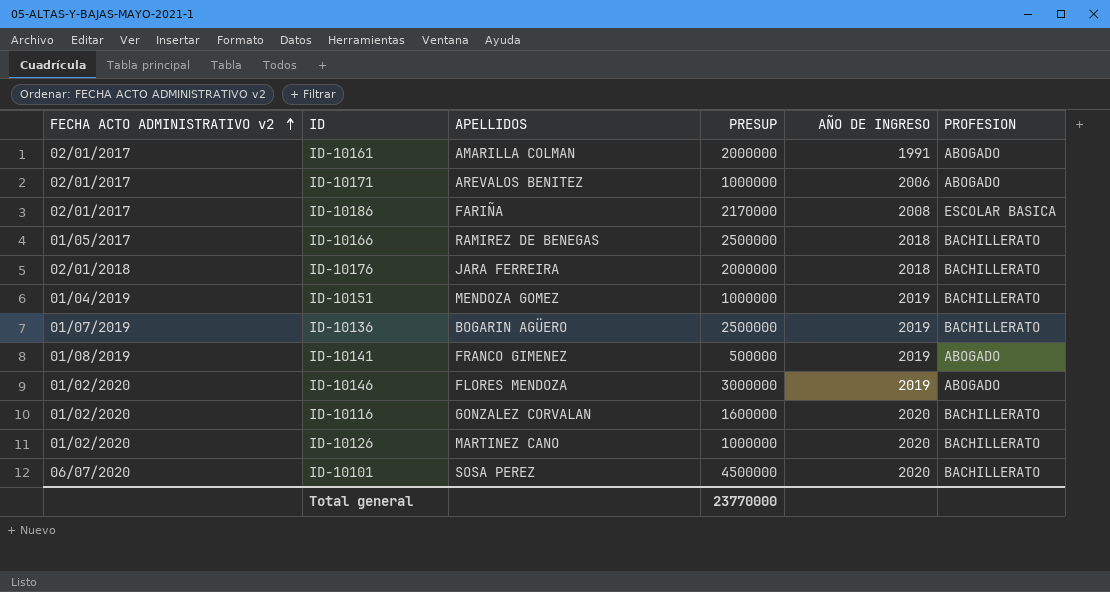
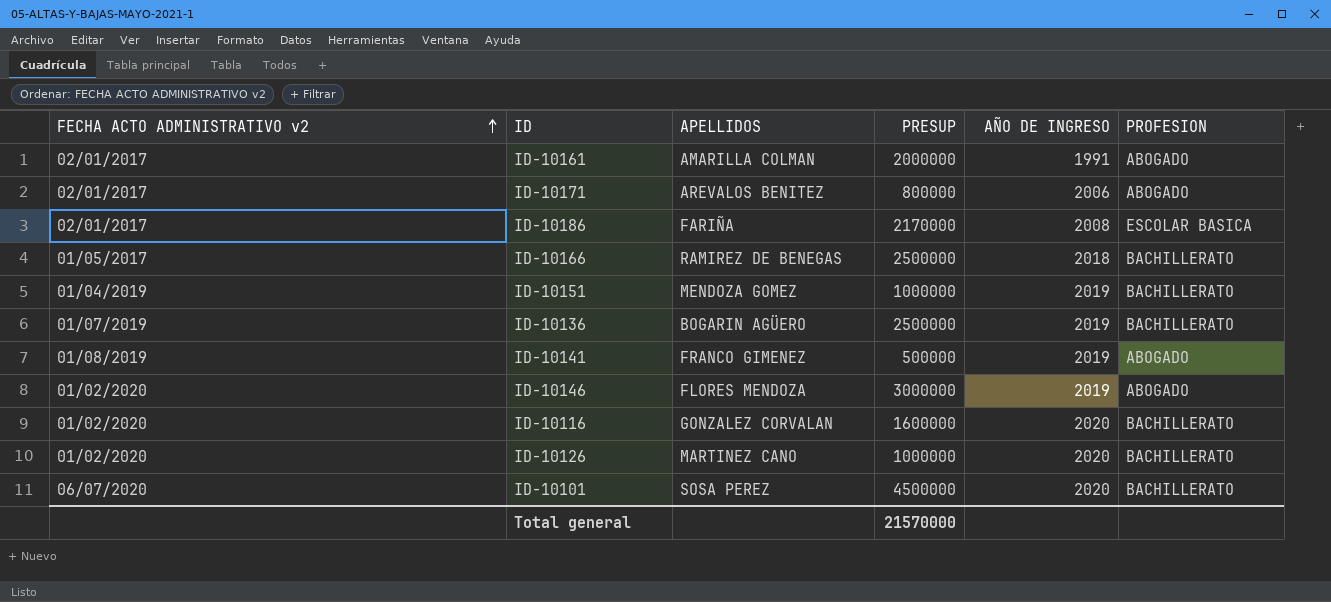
row ID-10176: 02/01/2018 | JARA FERREIRA | 2000000 | 2018 | BACHILLERATO -> none
ID-10171 | PRESUP: 1000000 -> 800000
Total general | PRESUP: 23770000 -> 21570000

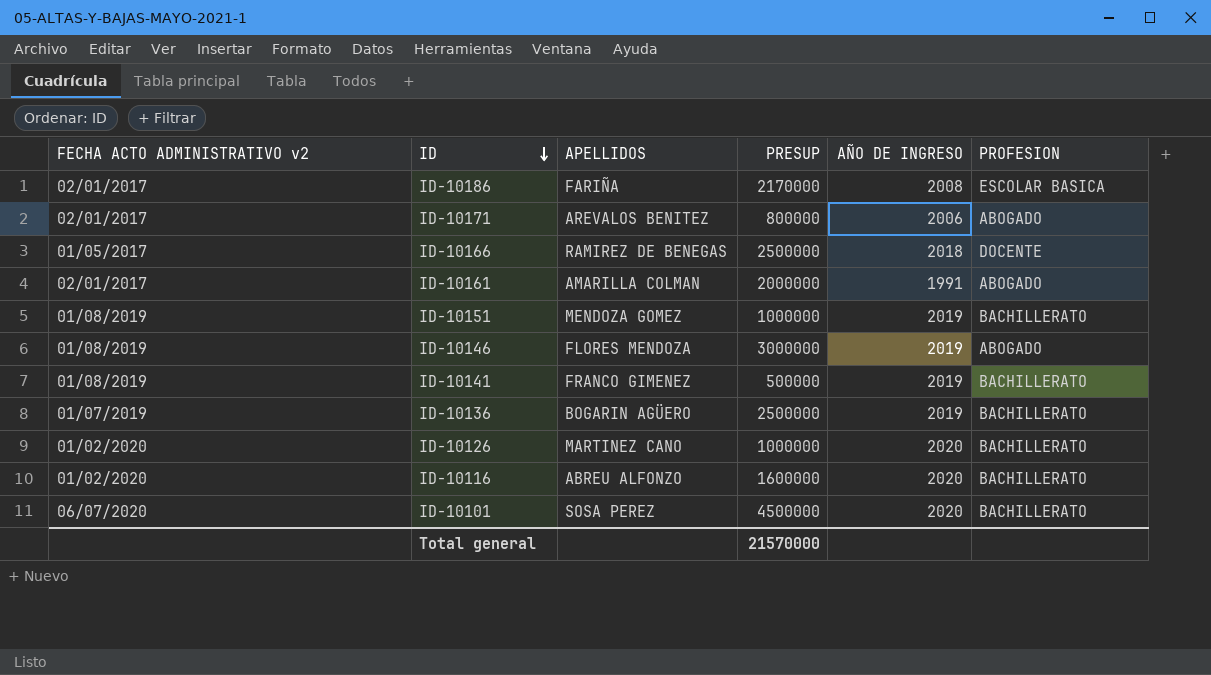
row order: FECHA ACTO ADMINISTRATIVO v2 ascending -> ID descending
ID-10166 | PROFESION: BACHILLERATO -> DOCENTE
ID-10151 | FECHA ACTO ADMINISTRATIVO v2: 01/04/2019 -> 01/08/2019
ID-10146 | FECHA ACTO ADMINISTRATIVO v2: 01/02/2020 -> 01/08/2019
ID-10141 | PROFESION: ABOGADO -> BACHILLERATO
ID-10116 | APELLIDOS: GONZALEZ CORVALAN -> ABREU ALFONZO

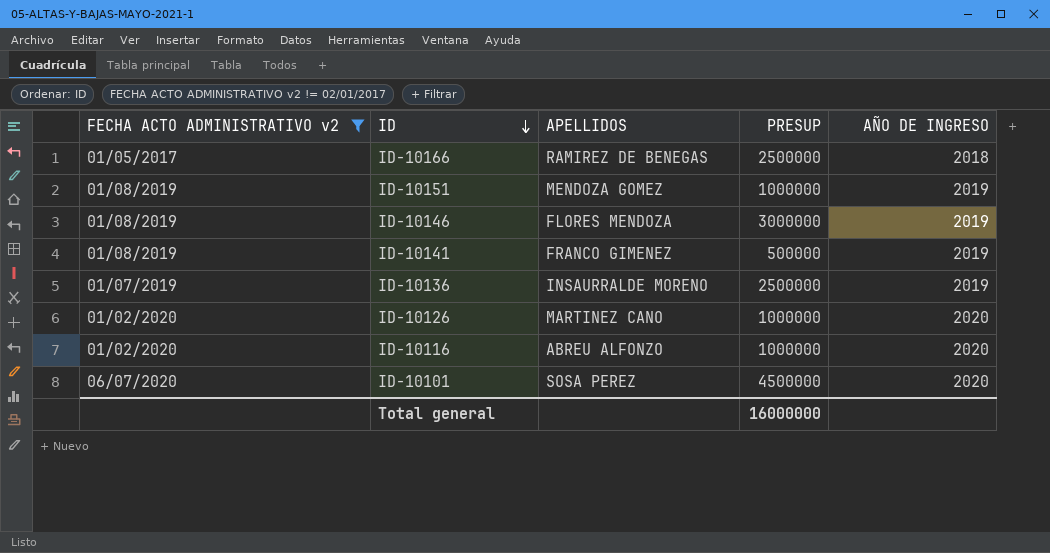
filter: none -> FECHA ACTO ADMINISTRATIVO v2 != 02/01/2017
column PROFESION | position: 6 -> none
ID-10136 | APELLIDOS: BOGARIN AGÜERO -> INSAURRALDE MORENO
ID-10116 | PRESUP: 1600000 -> 1000000
Total general | PRESUP: 21570000 -> 16000000

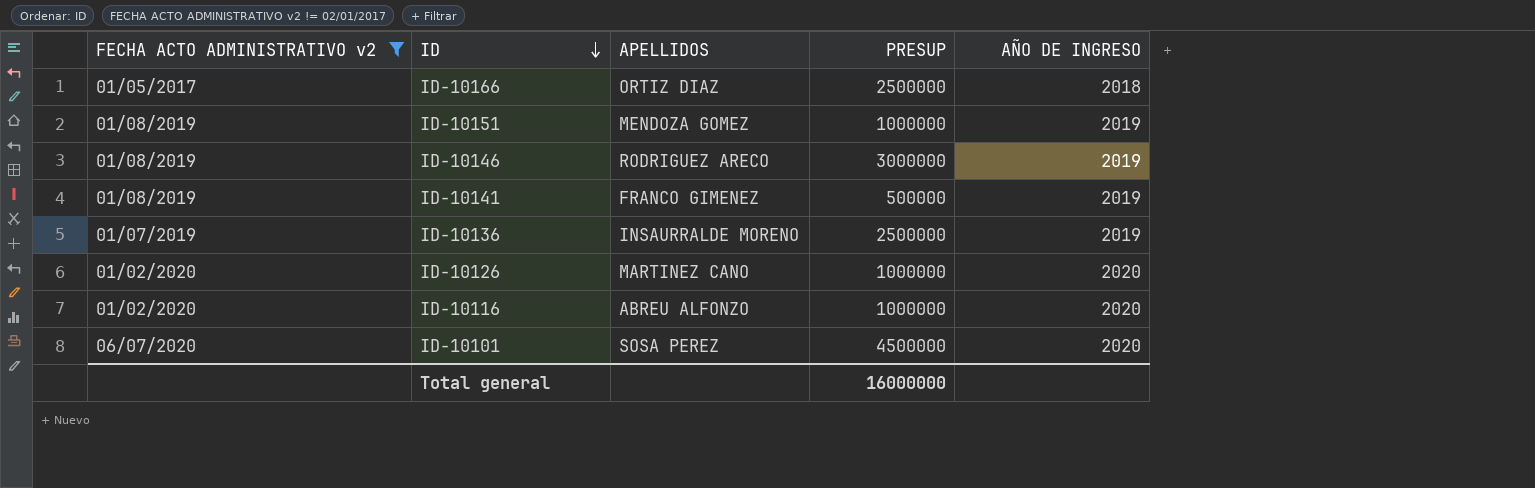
ID-10166 | APELLIDOS: RAMIREZ DE BENEGAS -> ORTIZ DIAZ
ID-10146 | APELLIDOS: FLORES MENDOZA -> RODRIGUEZ ARECO

